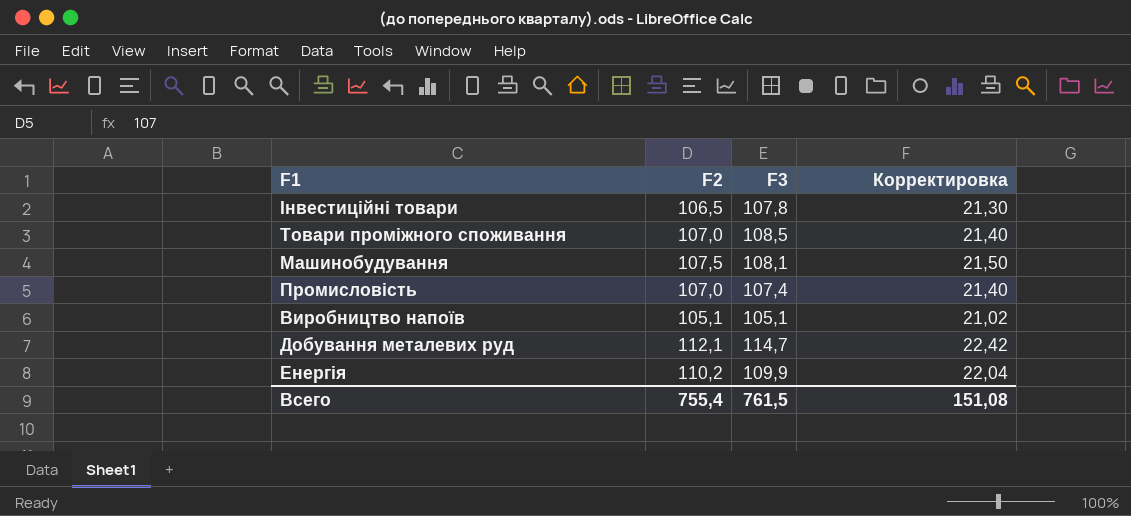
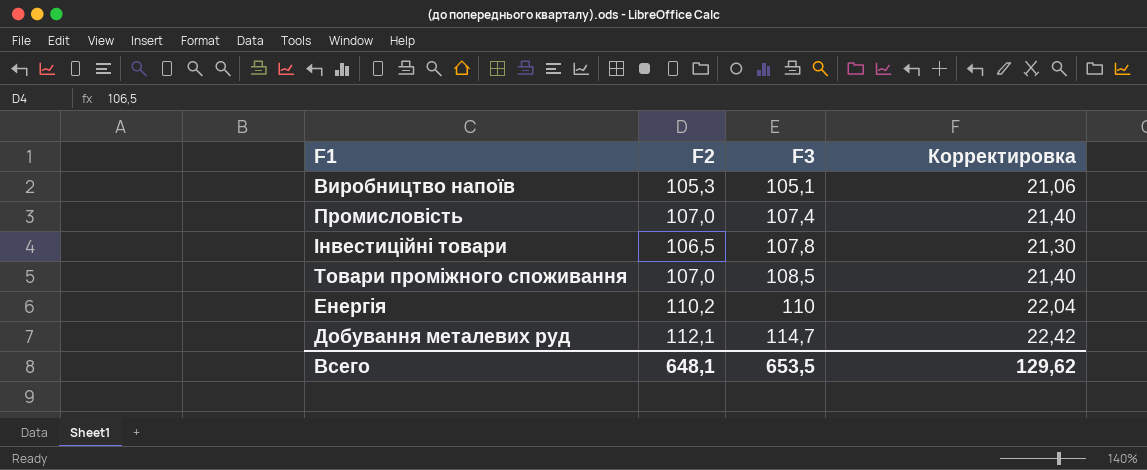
row order: none -> F3 ascending
row Машинобудування: 107,5 | 108,1 | 21,50 -> none
Виробництво напоїв | F2: 105,1 -> 105,3
Виробництво напоїв | Корректировка: 21,02 -> 21,06
Енергія | F3: 109,9 -> 110
Всего | F2: 755,4 -> 648,1
Всего | F3: 761,5 -> 653,5
Всего | Корректировка: 151,08 -> 129,62

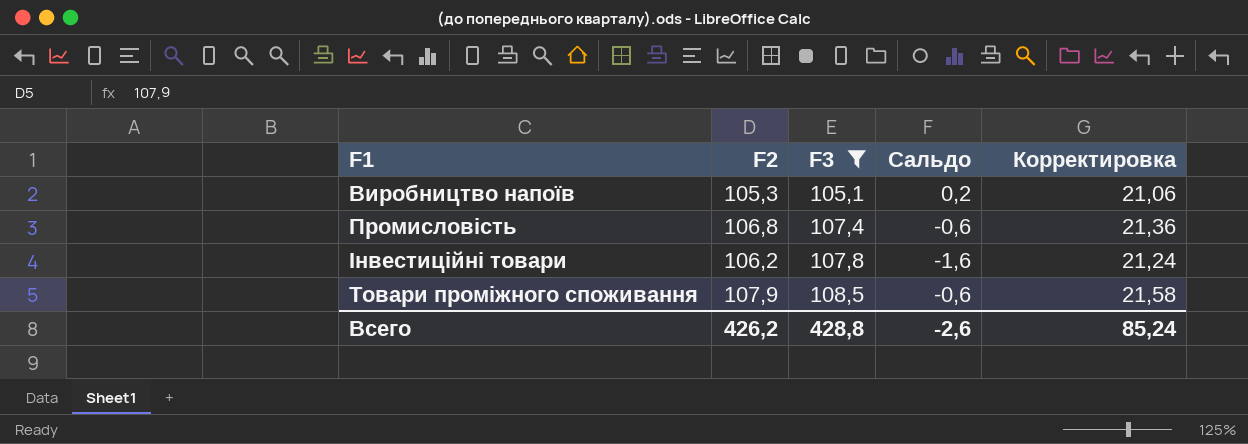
filter: none -> F3 <= 108,5
column Сальдо | formula: none -> [F2] - [F3]
Промисловість | F2: 107,0 -> 106,8
Промисловість | Корректировка: 21,40 -> 21,36
Інвестиційні товари | F2: 106,5 -> 106,2
Інвестиційні товари | Корректировка: 21,30 -> 21,24
Товари проміжного споживання | F2: 107,0 -> 107,9
Товари проміжного споживання | Корректировка: 21,40 -> 21,58
Всего | F2: 648,1 -> 426,2
Всего | F3: 653,5 -> 428,8
Всего | Корректировка: 129,62 -> 85,24

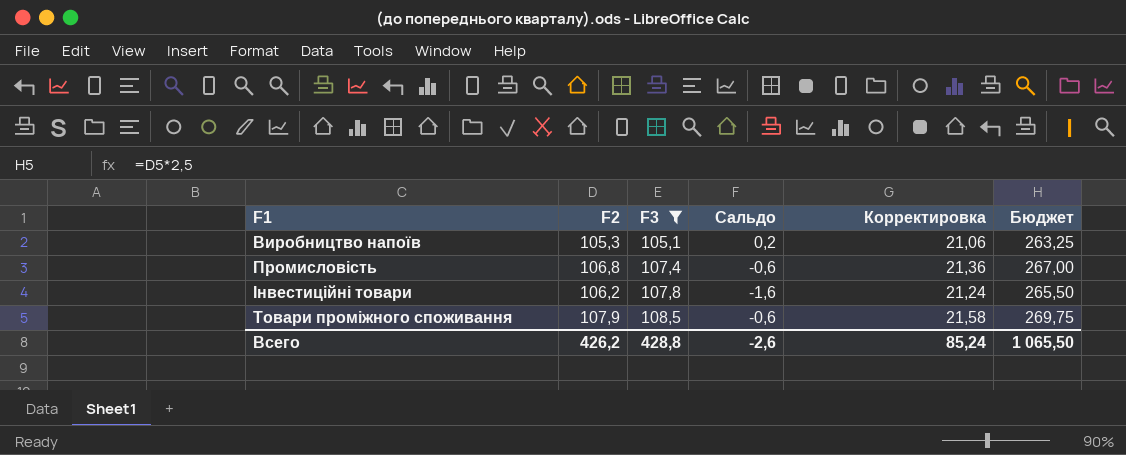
column Бюджет | formula: none -> [F2] * 2,5

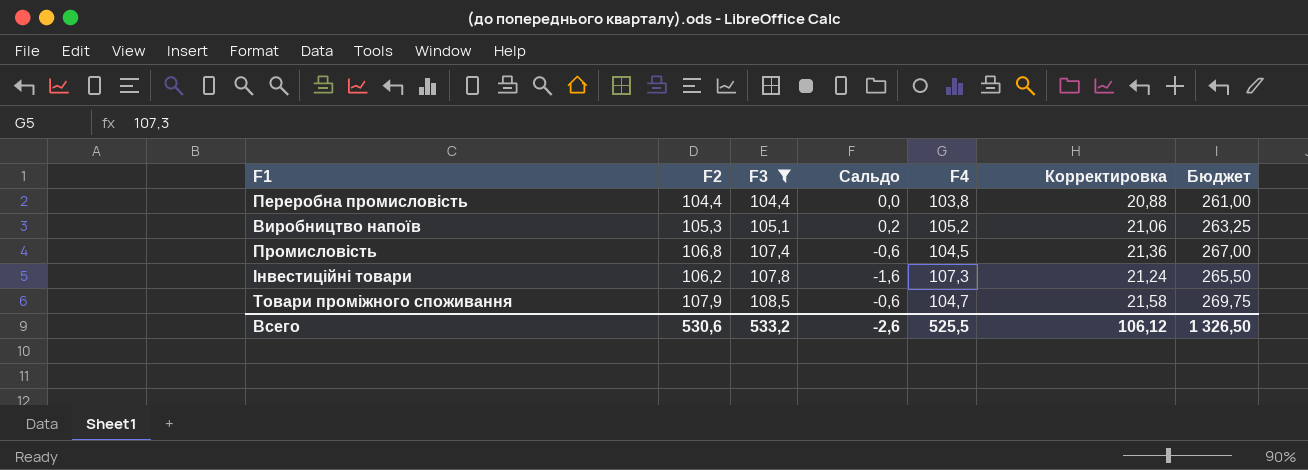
column F4 | position: none -> 5
row Переробна промисловість: none -> 104,4 | 104,4 | 0,0 | 103,8 | 20,88 | 261,00
Всего | F2: 426,2 -> 530,6
Всего | F3: 428,8 -> 533,2
Всего | Корректировка: 85,24 -> 106,12
Всего | Бюджет: 1 065,50 -> 1 326,50

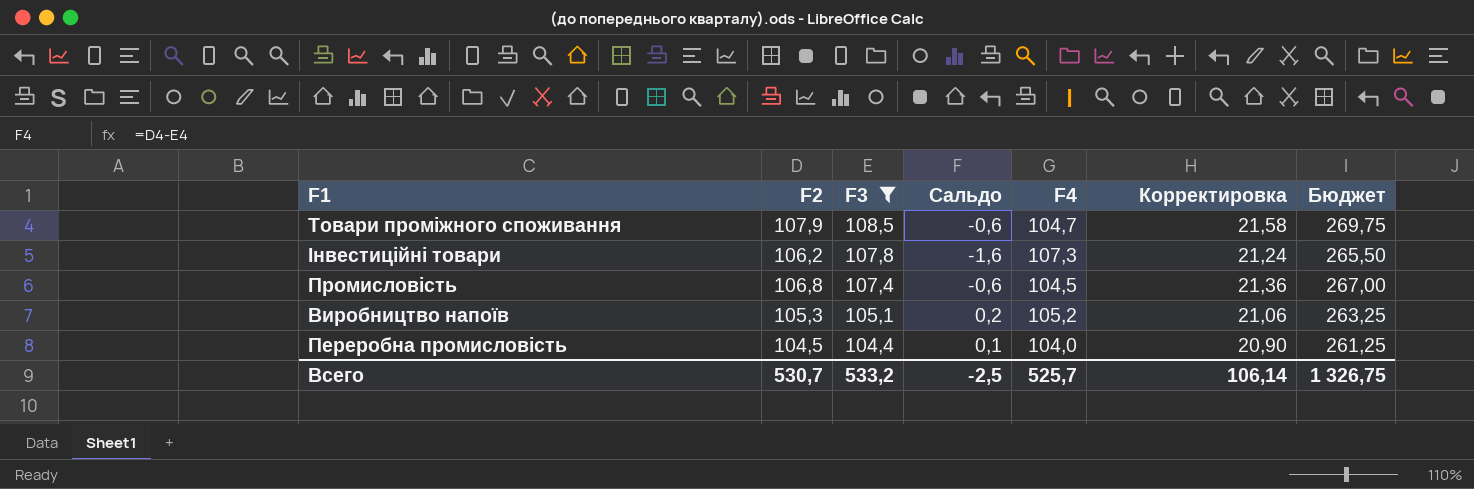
row order: F3 ascending -> F3 descending
Переробна промисловість | F2: 104,4 -> 104,5
Переробна промисловість | Сальдо: 0,0 -> 0,1
Переробна промисловість | F4: 103,8 -> 104,0
Переробна промисловість | Корректировка: 20,88 -> 20,90
Переробна промисловість | Бюджет: 261,00 -> 261,25
Всего | F2: 530,6 -> 530,7
Всего | Сальдо: -2,6 -> -2,5
Всего | F4: 525,5 -> 525,7
Всего | Корректировка: 106,12 -> 106,14
Всего | Бюджет: 1 326,50 -> 1 326,75

